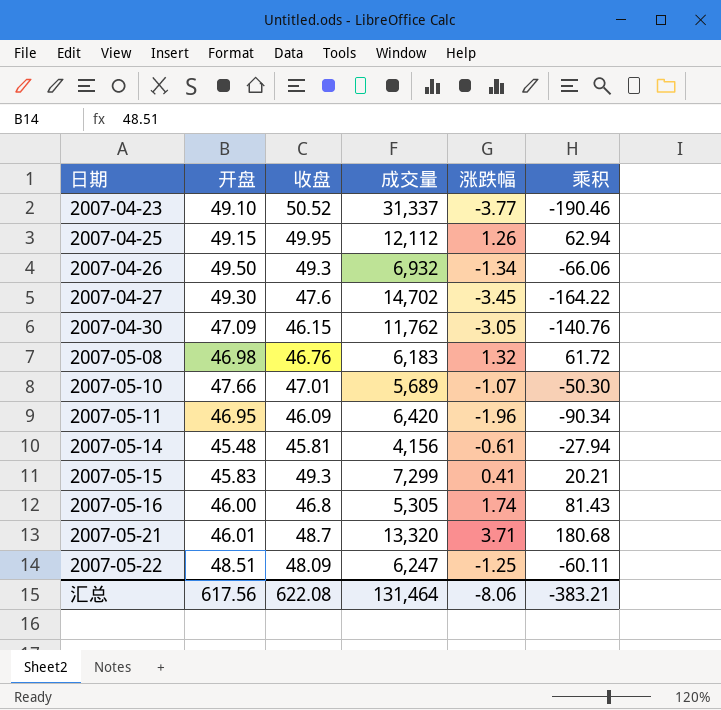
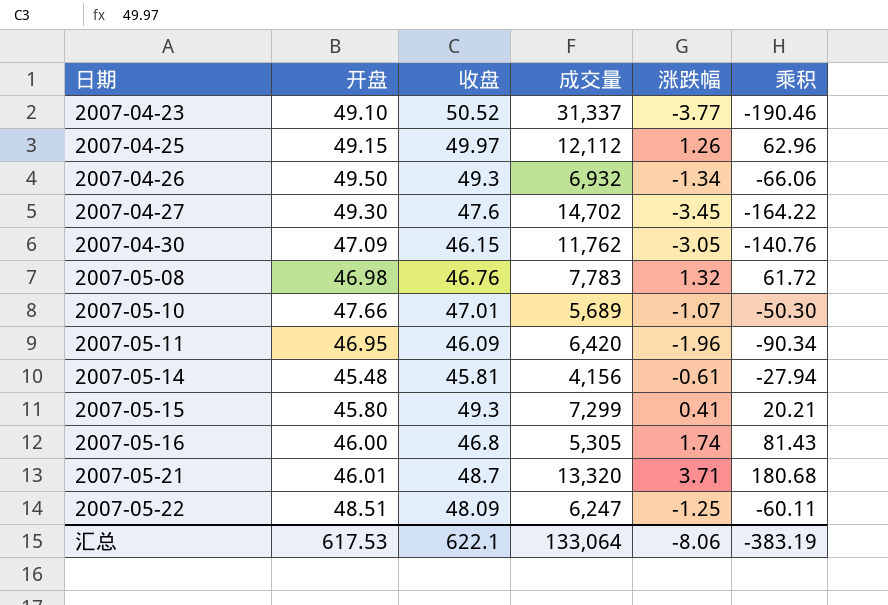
2007-04-25 | 收盘: 49.95 -> 49.97
2007-04-25 | 乘积: 62.94 -> 62.96
2007-05-08 | 成交量: 6,183 -> 7,783
2007-05-15 | 开盘: 45.83 -> 45.80
汇总 | 开盘: 617.56 -> 617.53
汇总 | 收盘: 622.08 -> 622.1
汇总 | 成交量: 131,464 -> 133,064
汇总 | 乘积: -383.21 -> -383.19

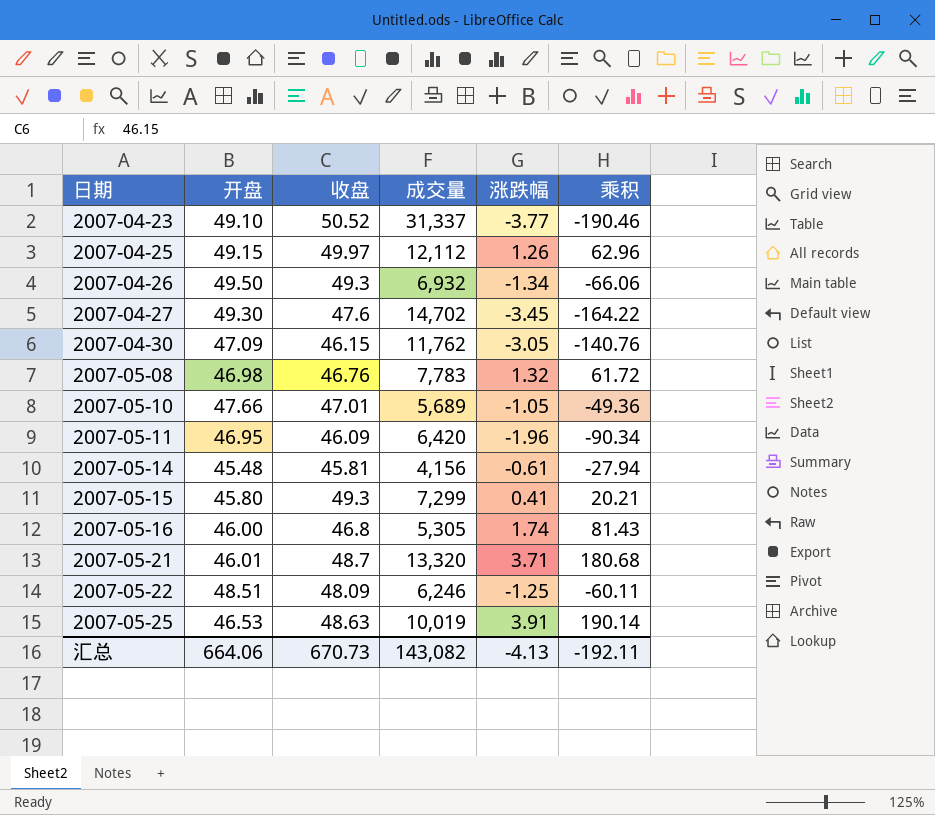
2007-05-10 | 涨跌幅: -1.07 -> -1.05
2007-05-10 | 乘积: -50.30 -> -49.36
2007-05-22 | 成交量: 6,247 -> 6,246
row 2007-05-25: none -> 46.53 | 48.63 | 10,019 | 3.91 | 190.14
汇总 | 开盘: 617.53 -> 664.06
汇总 | 收盘: 622.1 -> 670.73
汇总 | 成交量: 133,064 -> 143,082
汇总 | 涨跌幅: -8.06 -> -4.13
汇总 | 乘积: -383.19 -> -192.11

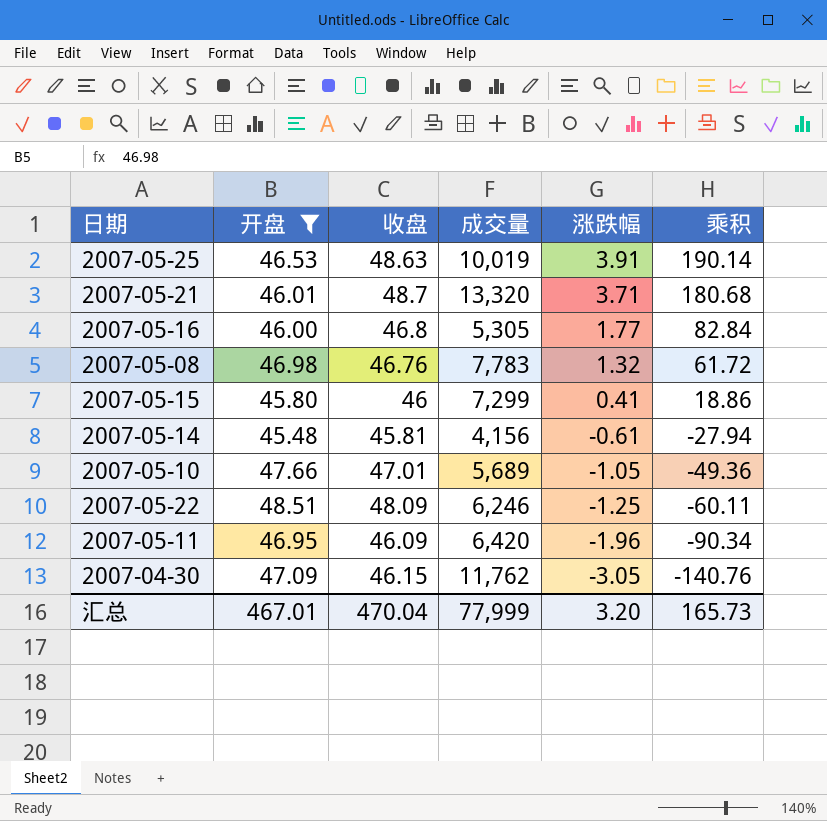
filter: none -> 开盘 <= 48.51
row order: 日期 ascending -> 涨跌幅 descending
2007-05-16 | 涨跌幅: 1.74 -> 1.77
2007-05-16 | 乘积: 81.43 -> 82.84
2007-05-15 | 收盘: 49.3 -> 46
2007-05-15 | 乘积: 20.21 -> 18.86
汇总 | 开盘: 664.06 -> 467.01
汇总 | 收盘: 670.73 -> 470.04
汇总 | 成交量: 143,082 -> 77,999
汇总 | 涨跌幅: -4.13 -> 3.20
汇总 | 乘积: -192.11 -> 165.73

